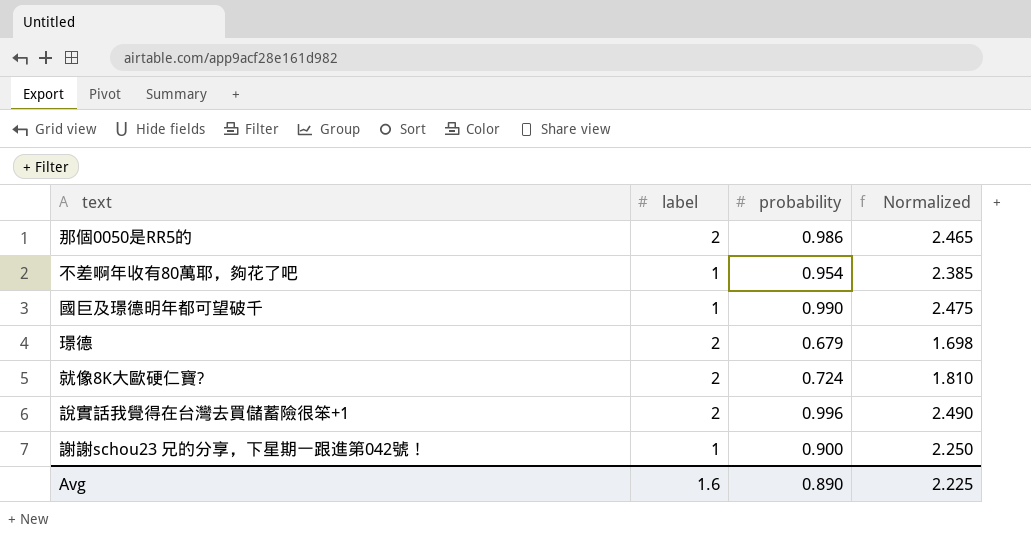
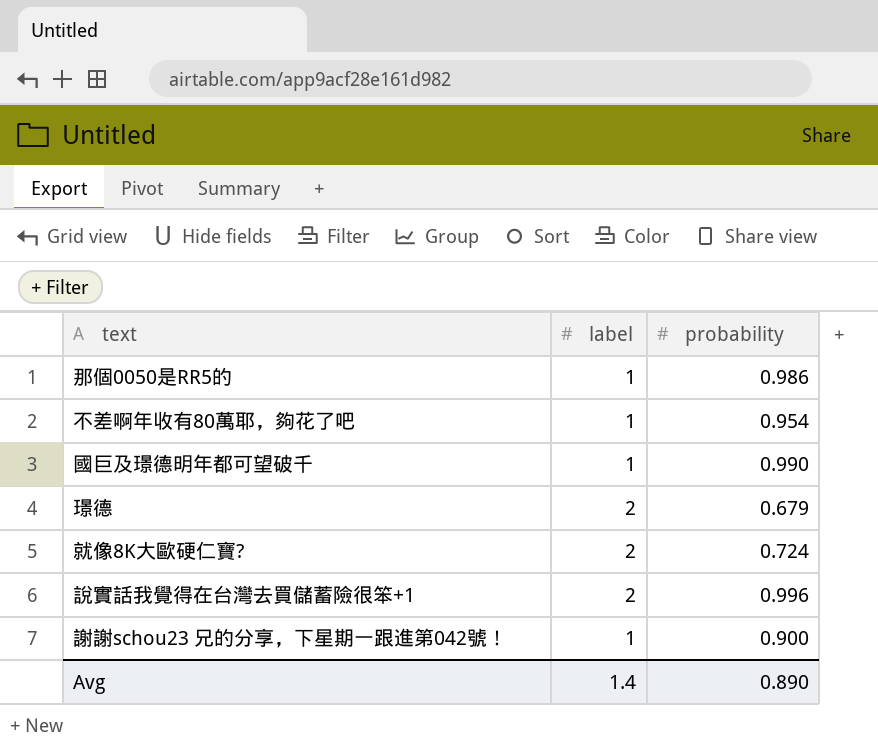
column Normalized | formula: [probability] * 2.5 -> none
那個0050是RR5的 | label: 2 -> 1
Avg | label: 1.6 -> 1.4

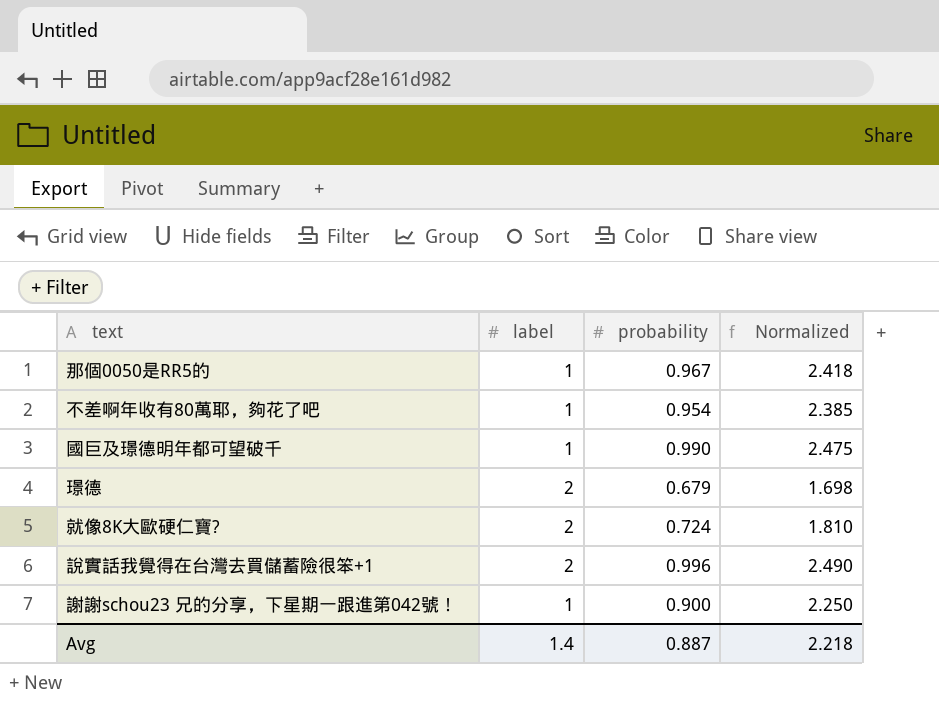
column Normalized | formula: none -> [probability] * 2.5
那個0050是RR5的 | probability: 0.986 -> 0.967
Avg | probability: 0.890 -> 0.887

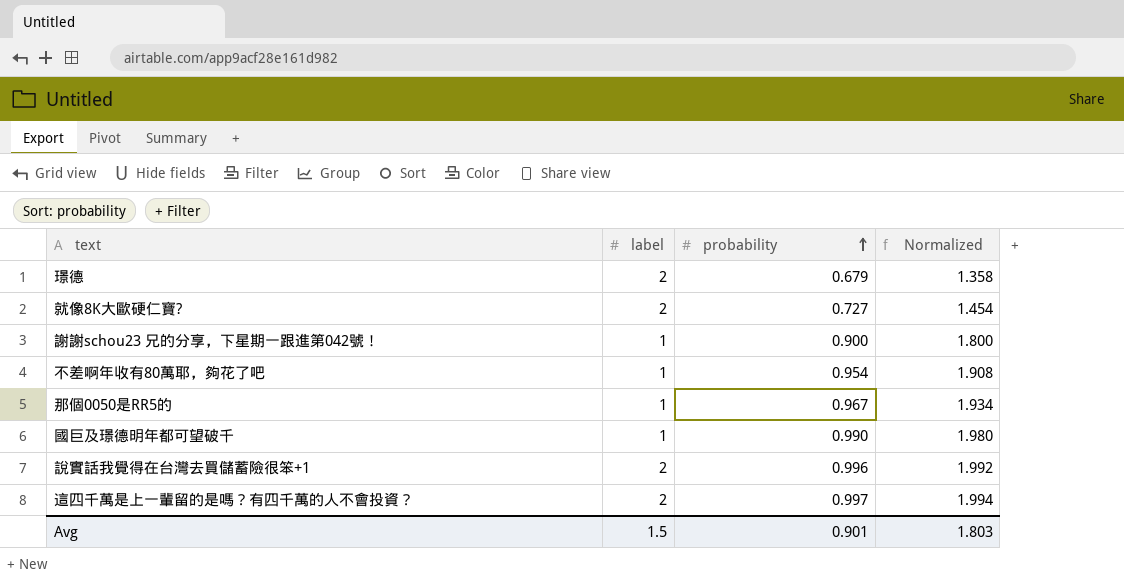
row order: none -> probability ascending
column Normalized | formula: [probability] * 2.5 -> [probability] * 2
就像8K大歐硬仁寶? | probability: 0.724 -> 0.727
row 這四千萬是上一輩留的是嗎？有四千萬的人不會投資？: none -> 2 | 0.997 | 1.994
Avg | label: 1.4 -> 1.5
Avg | probability: 0.887 -> 0.901
Avg | Normalized: 2.218 -> 1.803

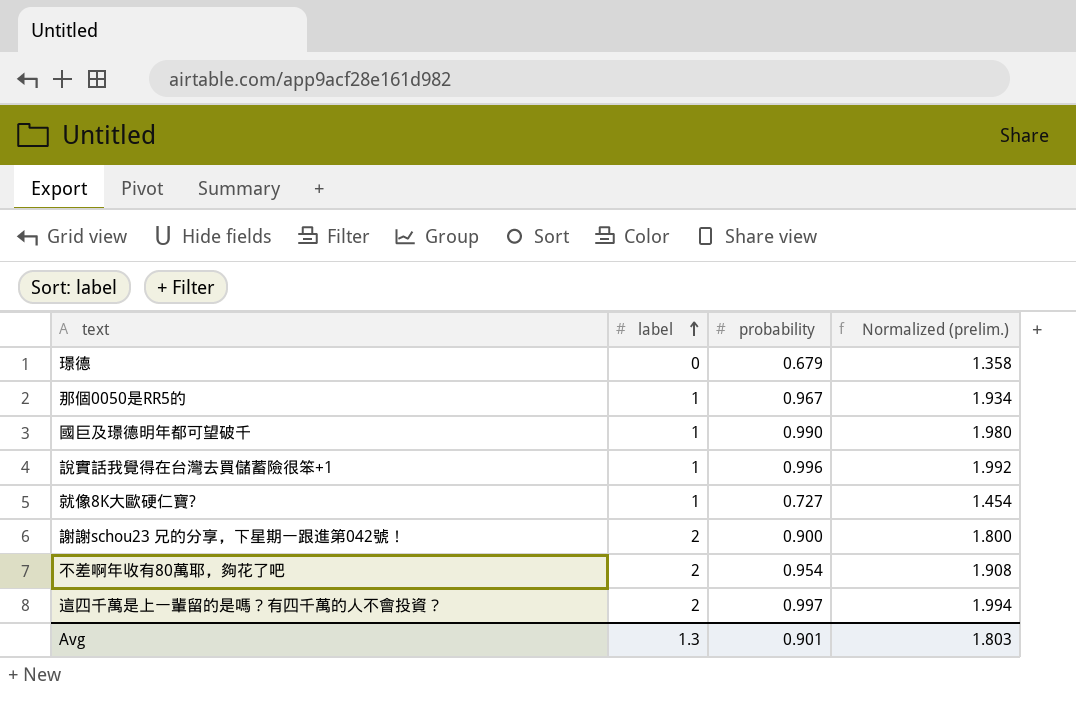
row order: probability ascending -> label ascending
column name: Normalized -> Normalized (prelim.)
璟德 | label: 2 -> 0
說實話我覺得在台灣去買儲蓄險很笨+1 | label: 2 -> 1
就像8K大歐硬仁寶? | label: 2 -> 1
謝謝schou23 兄的分享，下星期一跟進第042號！ | label: 1 -> 2
不差啊年收有80萬耶，夠花了吧 | label: 1 -> 2
Avg | label: 1.5 -> 1.3

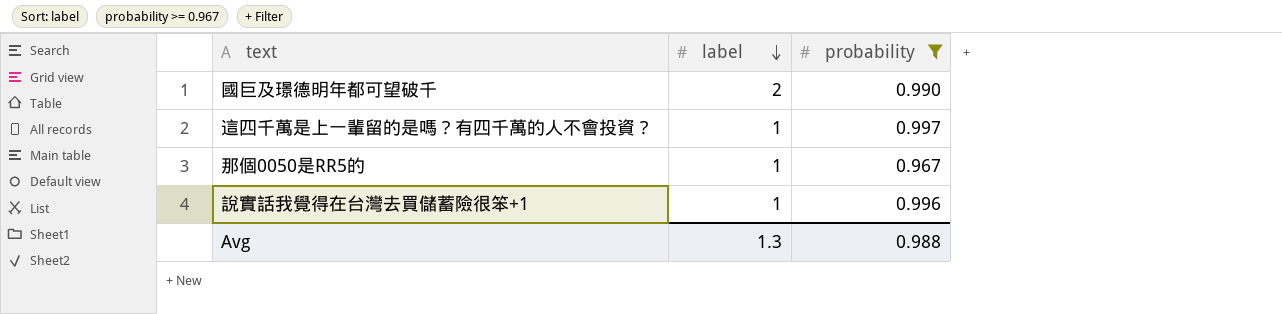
filter: none -> probability >= 0.967
row order: label ascending -> label descending
column Normalized (prelim.) | formula: [probability] * 2 -> none
國巨及璟德明年都可望破千 | label: 1 -> 2
這四千萬是上一輩留的是嗎？有四千萬的人不會投資？ | label: 2 -> 1
Avg | probability: 0.901 -> 0.988

